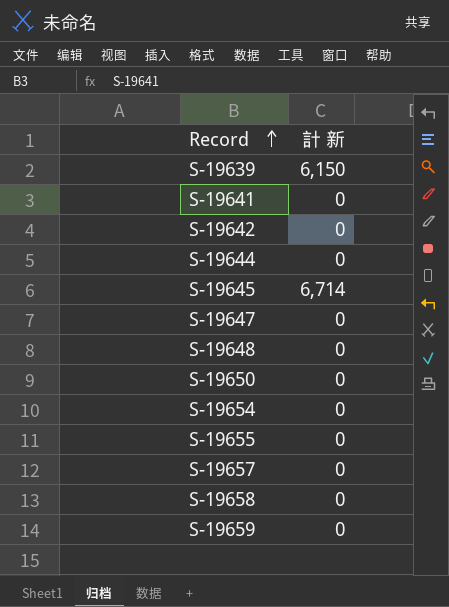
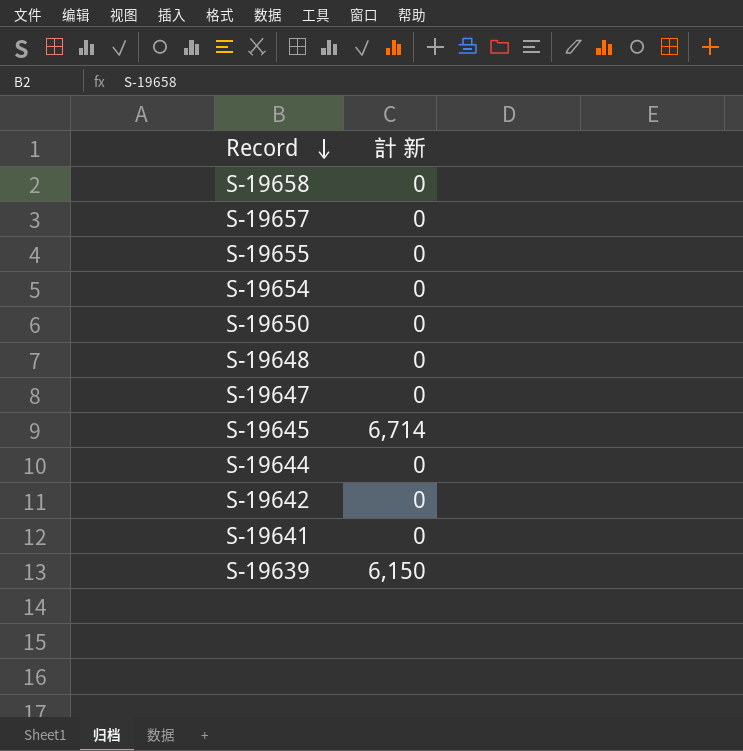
row order: Record ascending -> Record descending
row S-19659: 0 -> none

